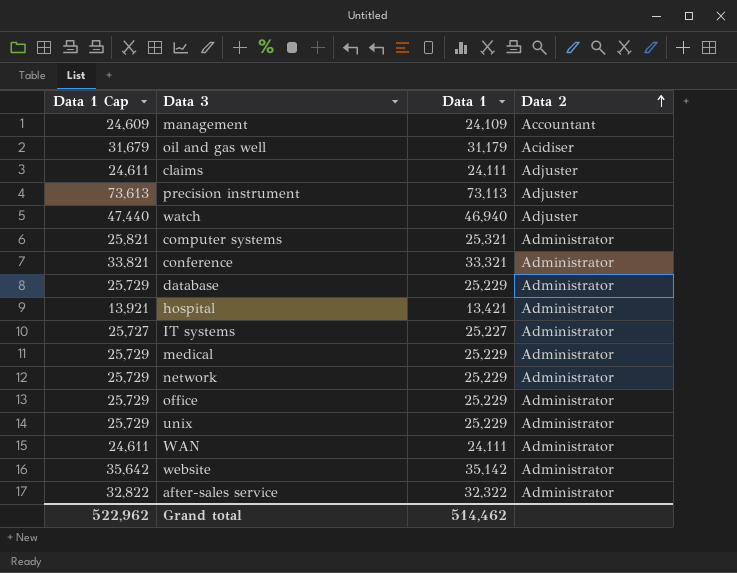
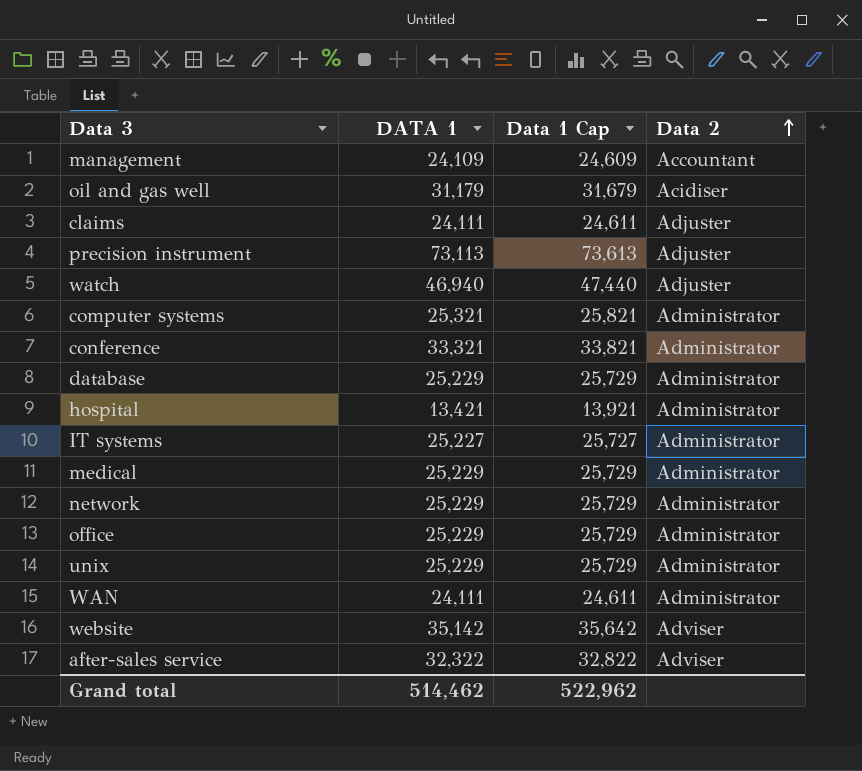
column name: Data 1 -> DATA 1
column Data 1 Cap | position: 1 -> 3
website | Data 2: Administrator -> Adviser
after-sales service | Data 2: Administrator -> Adviser

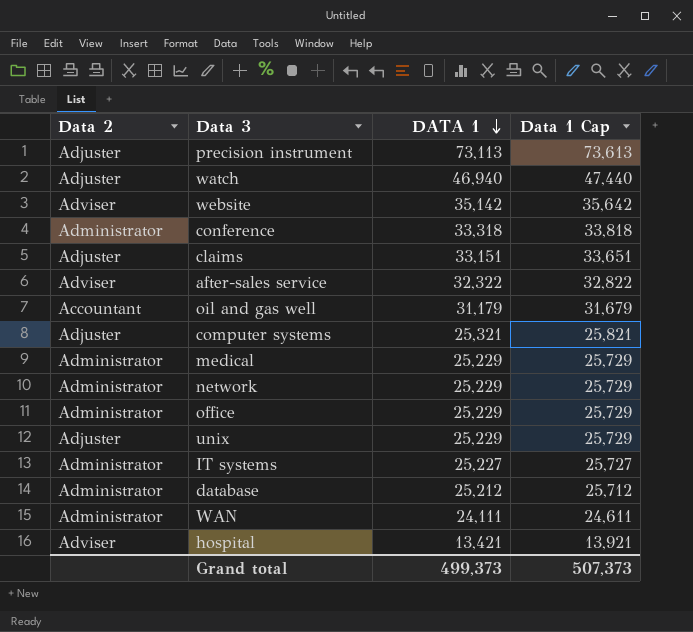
row order: Data 2 ascending -> DATA 1 descending
column Data 2 | position: 4 -> 1
row management: 24,109 | 24,609 | Accountant -> none
conference | DATA 1: 33,321 -> 33,318
conference | Data 1 Cap: 33,821 -> 33,818
claims | DATA 1: 24,111 -> 33,151
claims | Data 1 Cap: 24,611 -> 33,651
oil and gas well | Data 2: Acidiser -> Accountant
computer systems | Data 2: Administrator -> Adjuster
unix | Data 2: Administrator -> Adjuster
database | DATA 1: 25,229 -> 25,212
database | Data 1 Cap: 25,729 -> 25,712
hospital | Data 2: Administrator -> Adviser
Grand total | DATA 1: 514,462 -> 499,373
Grand total | Data 1 Cap: 522,962 -> 507,373

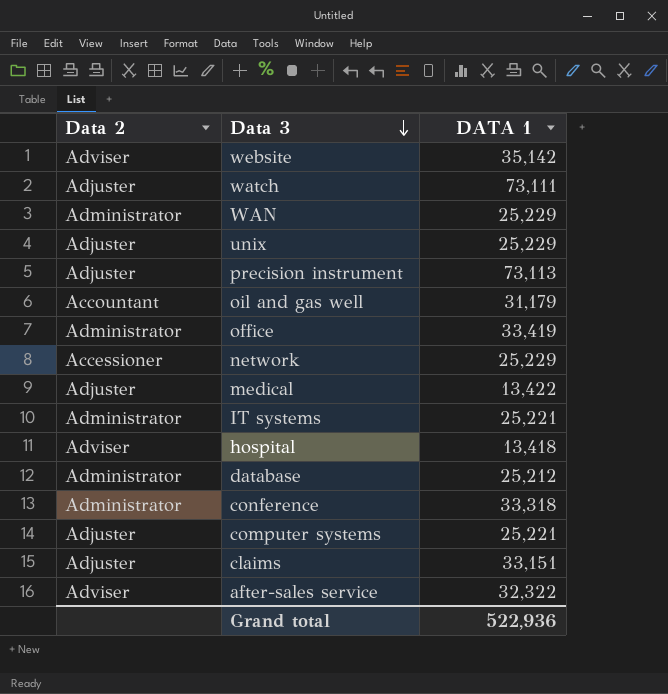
row order: DATA 1 descending -> Data 3 descending
column Data 1 Cap | formula: [DATA 1] + 500 -> none
watch | DATA 1: 46,940 -> 73,111
WAN | DATA 1: 24,111 -> 25,229
office | DATA 1: 25,229 -> 33,419
network | Data 2: Administrator -> Accessioner
medical | Data 2: Administrator -> Adjuster
medical | DATA 1: 25,229 -> 13,422
IT systems | DATA 1: 25,227 -> 25,221
hospital | DATA 1: 13,421 -> 13,418
computer systems | DATA 1: 25,321 -> 25,221
Grand total | DATA 1: 499,373 -> 522,936

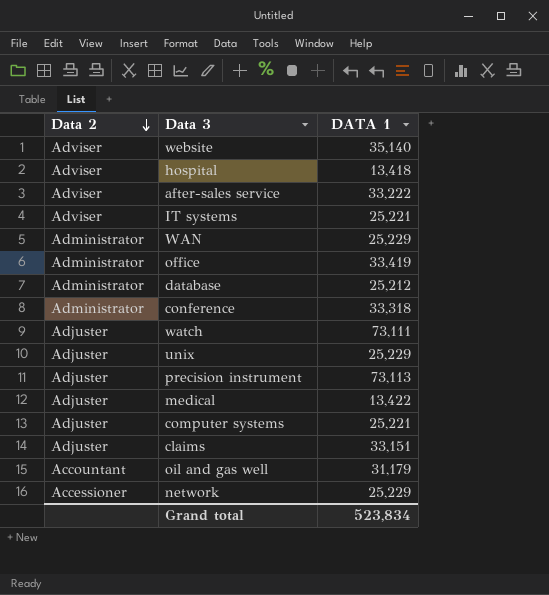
row order: Data 3 descending -> Data 2 descending
website | DATA 1: 35,142 -> 35,140
after-sales service | DATA 1: 32,322 -> 33,222
IT systems | Data 2: Administrator -> Adviser
Grand total | DATA 1: 522,936 -> 523,834

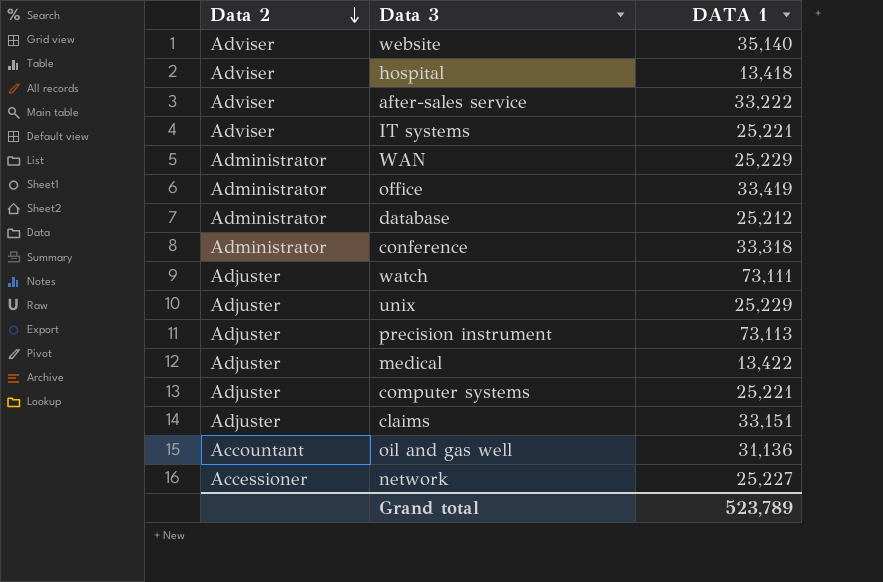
oil and gas well | DATA 1: 31,179 -> 31,136
network | DATA 1: 25,229 -> 25,227
Grand total | DATA 1: 523,834 -> 523,789

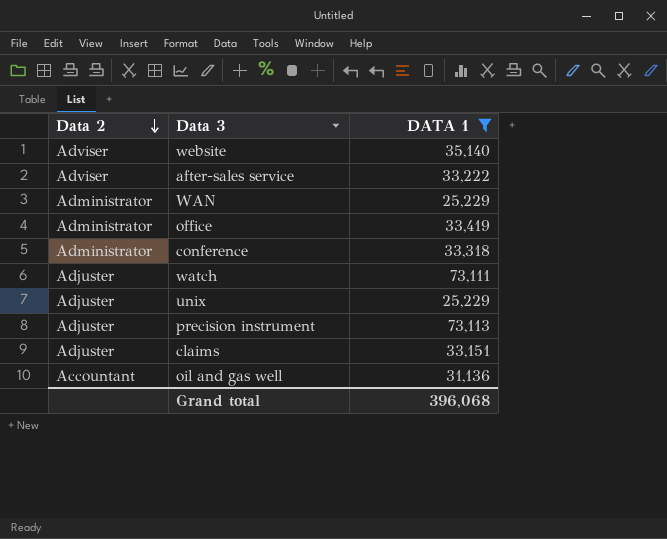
filter: none -> DATA 1 >= 25,229
Grand total | DATA 1: 523,789 -> 396,068

